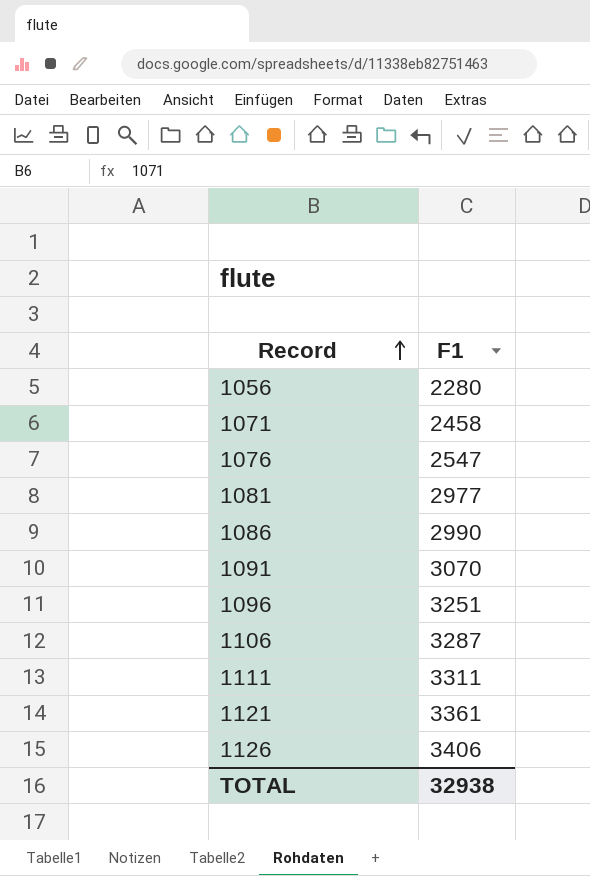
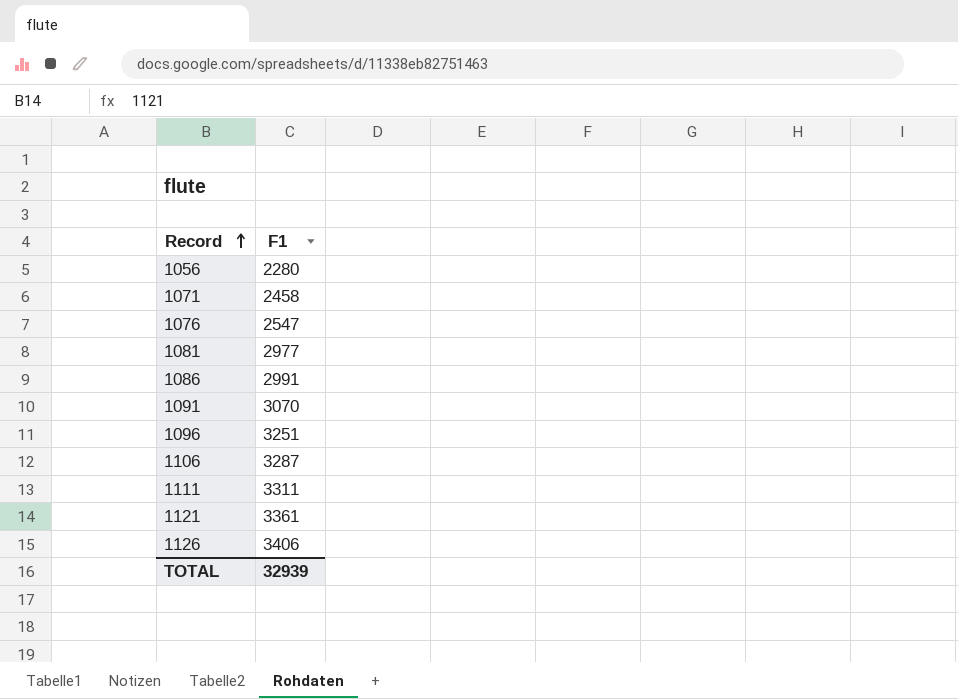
1086 | F1: 2990 -> 2991
TOTAL | F1: 32938 -> 32939

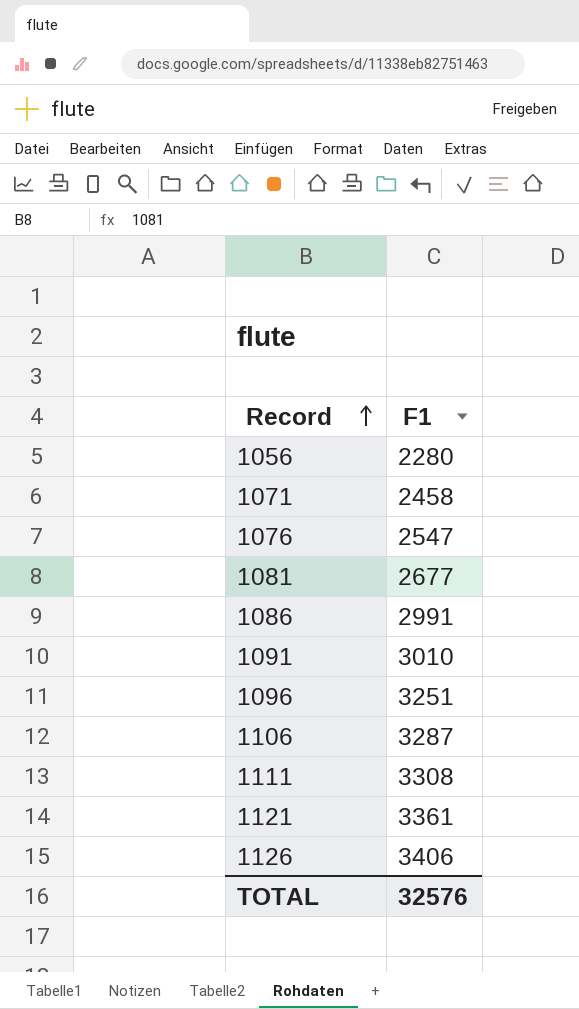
1081 | F1: 2977 -> 2677
1091 | F1: 3070 -> 3010
1111 | F1: 3311 -> 3308
TOTAL | F1: 32939 -> 32576

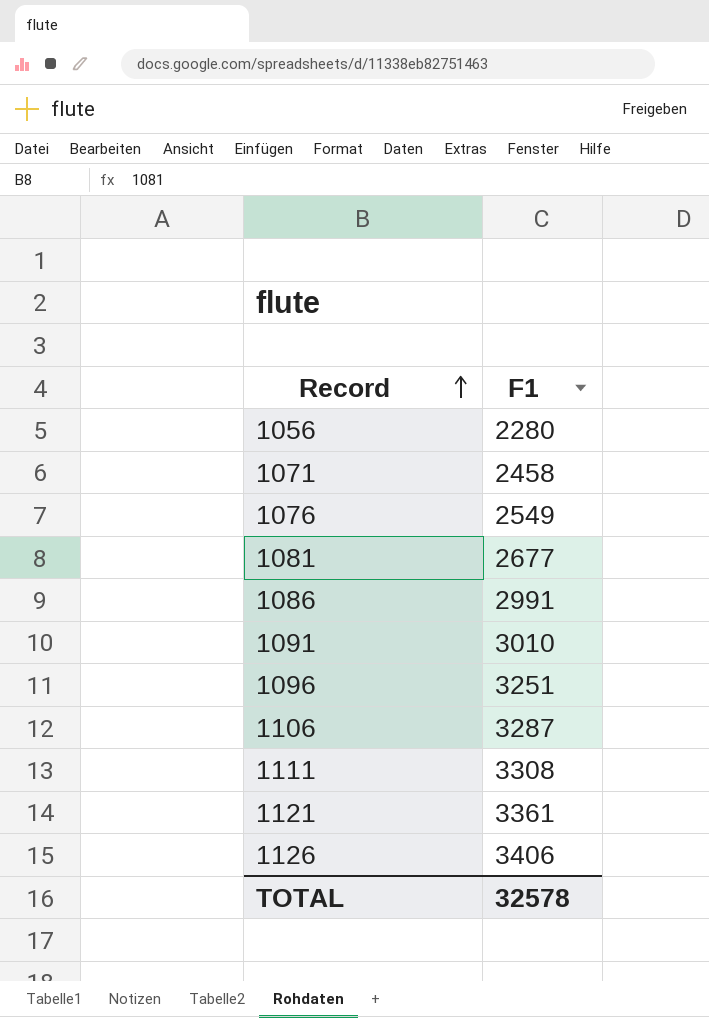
1076 | F1: 2547 -> 2549
TOTAL | F1: 32576 -> 32578

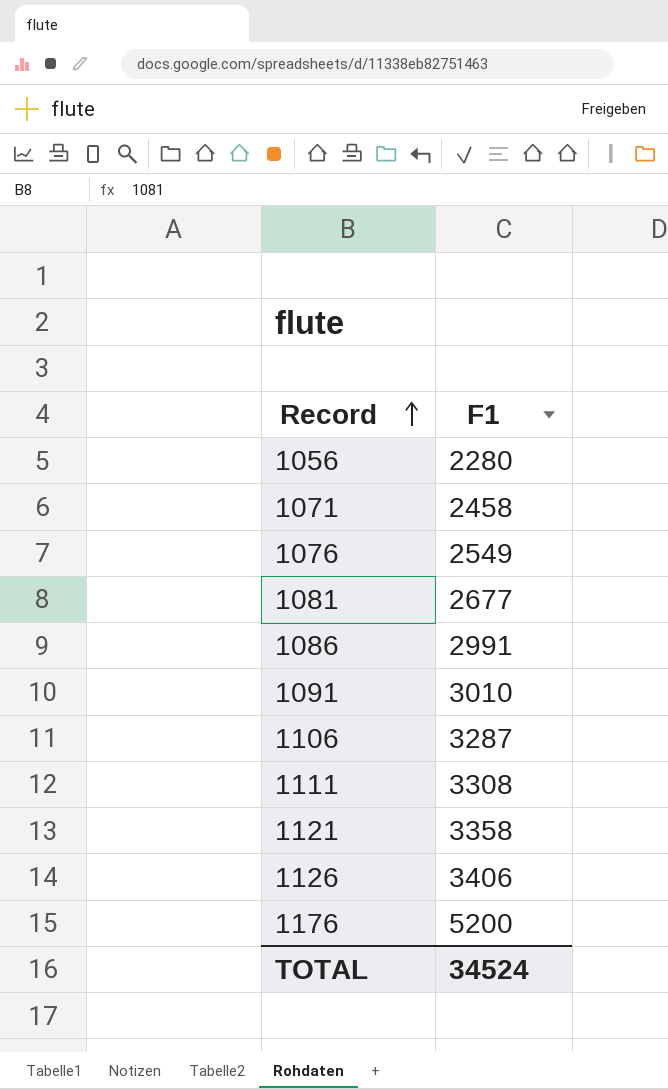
row 1096: 3251 -> none
1121 | F1: 3361 -> 3358
row 1176: none -> 5200
TOTAL | F1: 32578 -> 34524

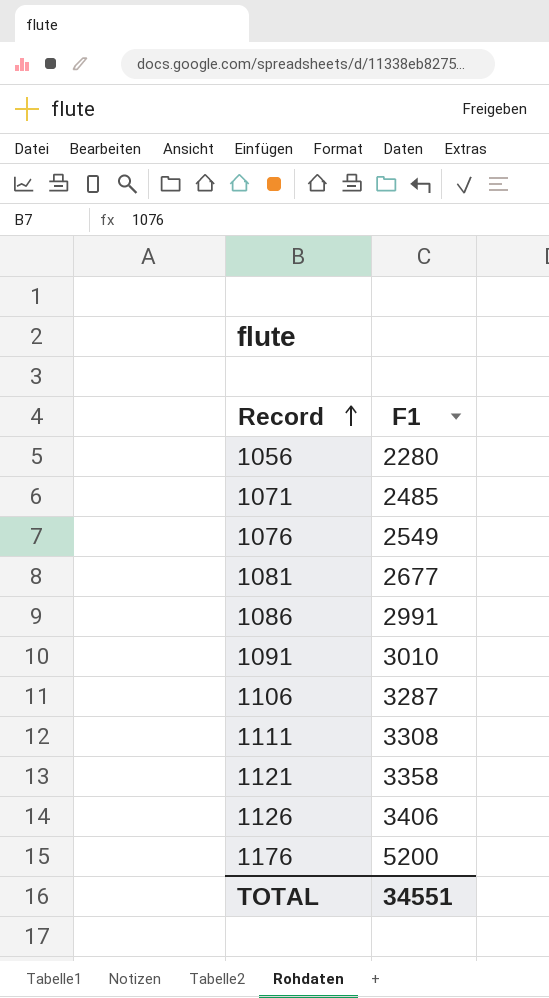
1071 | F1: 2458 -> 2485
TOTAL | F1: 34524 -> 34551

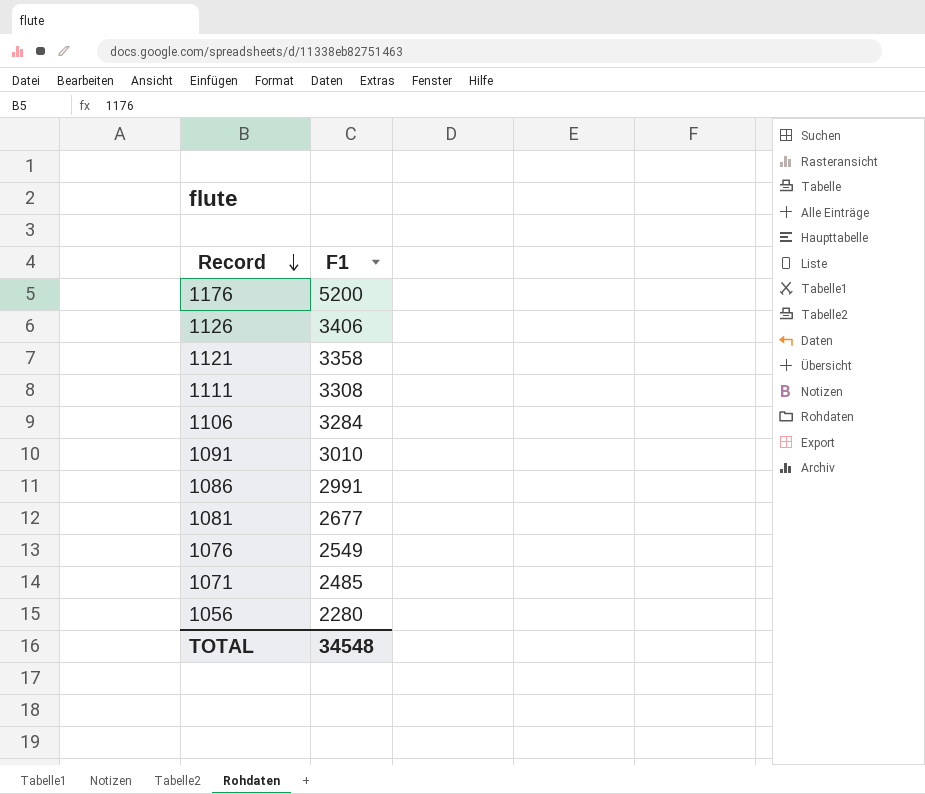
row order: Record ascending -> Record descending
1106 | F1: 3287 -> 3284
TOTAL | F1: 34551 -> 34548

